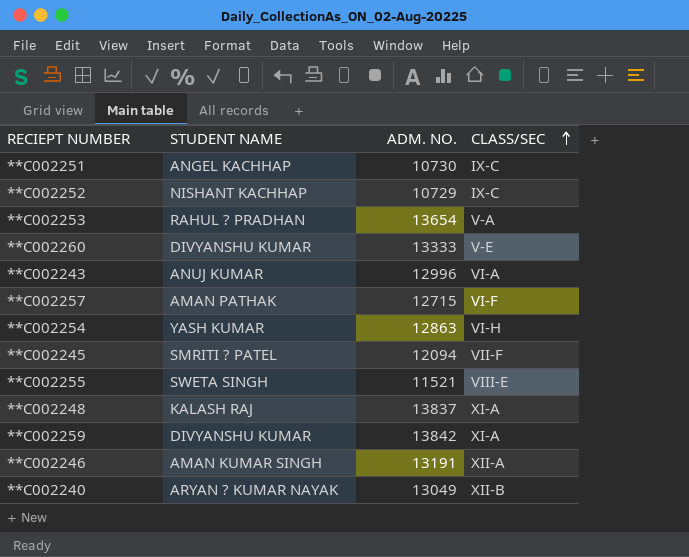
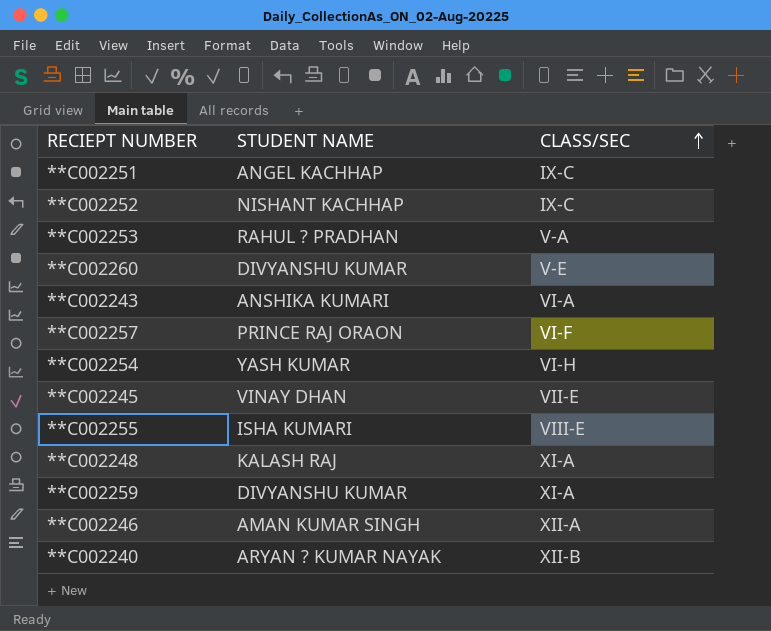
column ADM. NO. | position: 3 -> none
**C002243 | STUDENT NAME: ANUJ KUMAR -> ANSHIKA KUMARI
**C002257 | STUDENT NAME: AMAN PATHAK -> PRINCE RAJ ORAON
**C002245 | STUDENT NAME: SMRITI ? PATEL -> VINAY DHAN
**C002245 | CLASS/SEC: VII-F -> VII-E
**C002255 | STUDENT NAME: SWETA SINGH -> ISHA KUMARI

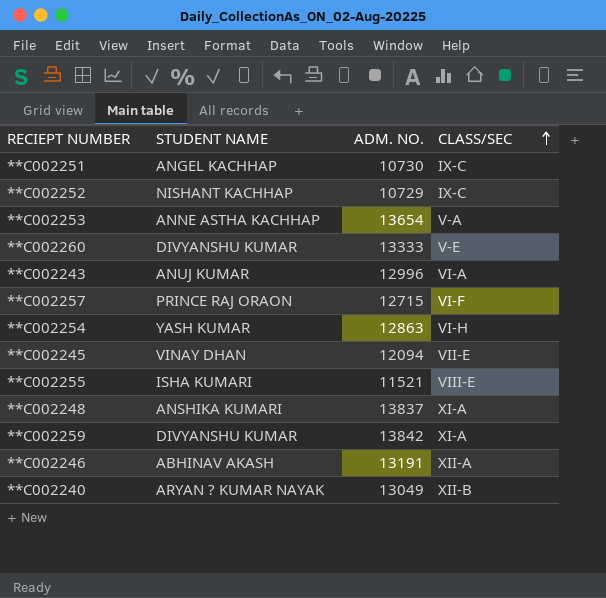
column ADM. NO. | position: none -> 3
**C002253 | STUDENT NAME: RAHUL ? PRADHAN -> ANNE ASTHA KACHHAP
**C002243 | STUDENT NAME: ANSHIKA KUMARI -> ANUJ KUMAR
**C002248 | STUDENT NAME: KALASH RAJ -> ANSHIKA KUMARI
**C002246 | STUDENT NAME: AMAN KUMAR SINGH -> ABHINAV AKASH

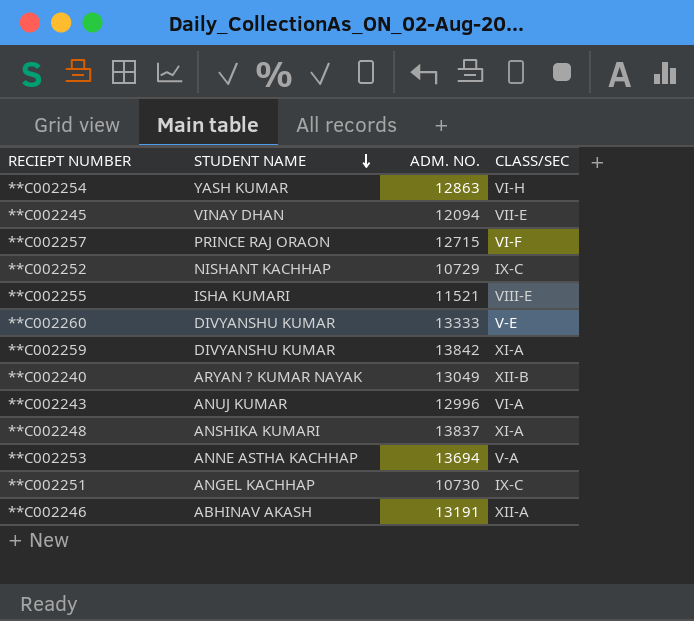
row order: CLASS/SEC ascending -> STUDENT NAME descending
**C002253 | ADM. NO.: 13654 -> 13694

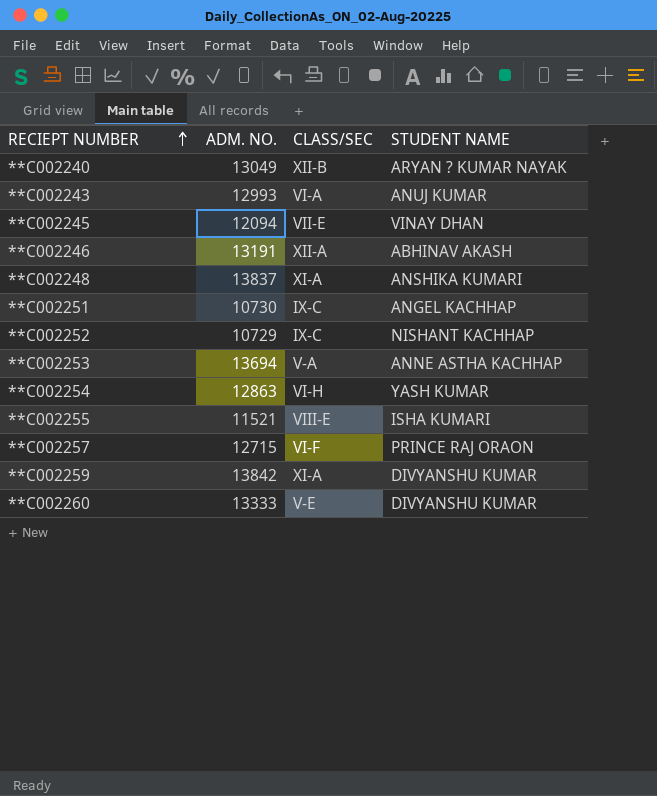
row order: STUDENT NAME descending -> RECIEPT NUMBER ascending
column STUDENT NAME | position: 2 -> 4
**C002243 | ADM. NO.: 12996 -> 12993

